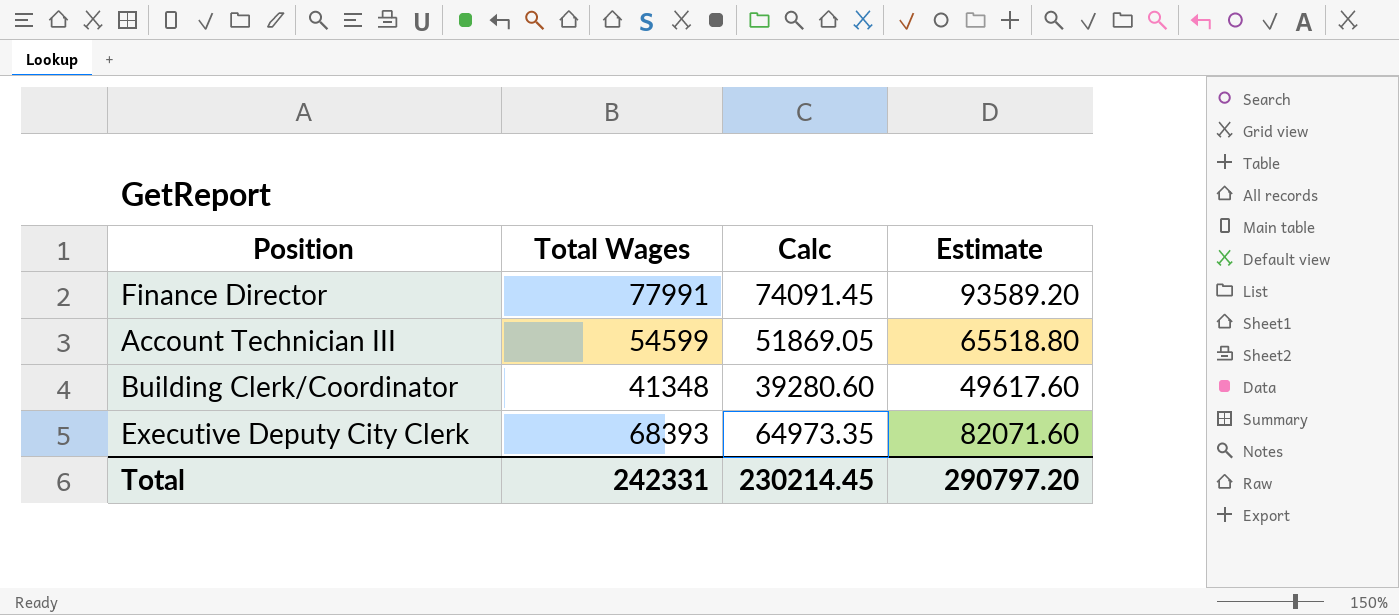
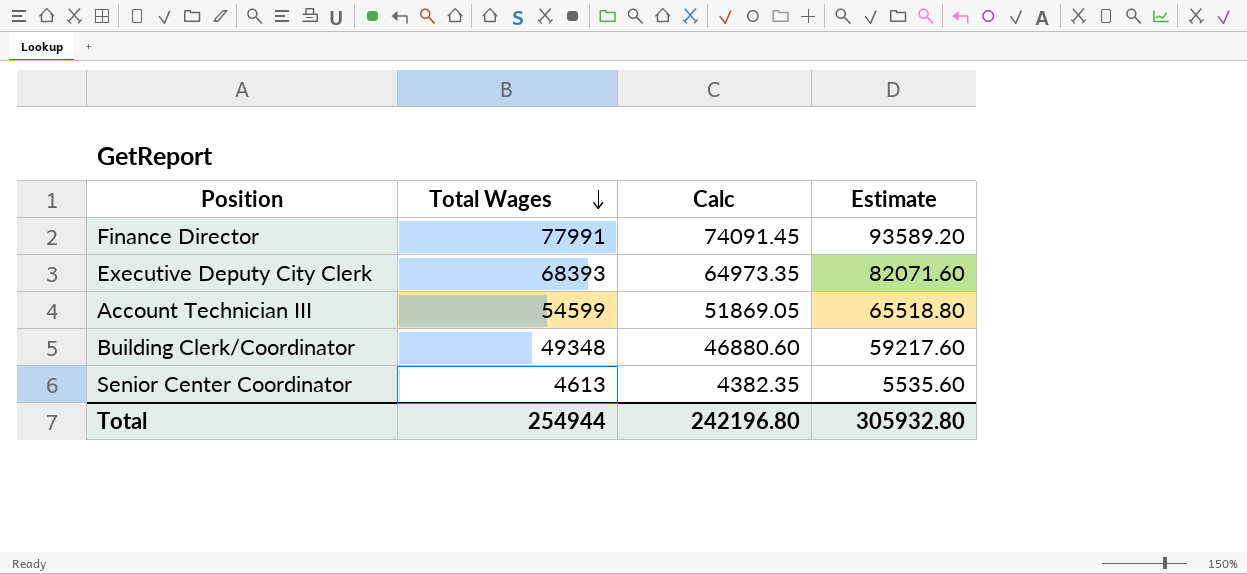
row order: none -> Total Wages descending
Building Clerk/Coordinator | Total Wages: 41348 -> 49348
Building Clerk/Coordinator | Calc: 39280.60 -> 46880.60
Building Clerk/Coordinator | Estimate: 49617.60 -> 59217.60
row Senior Center Coordinator: none -> 4613 | 4382.35 | 5535.60
Total | Total Wages: 242331 -> 254944
Total | Calc: 230214.45 -> 242196.80
Total | Estimate: 290797.20 -> 305932.80

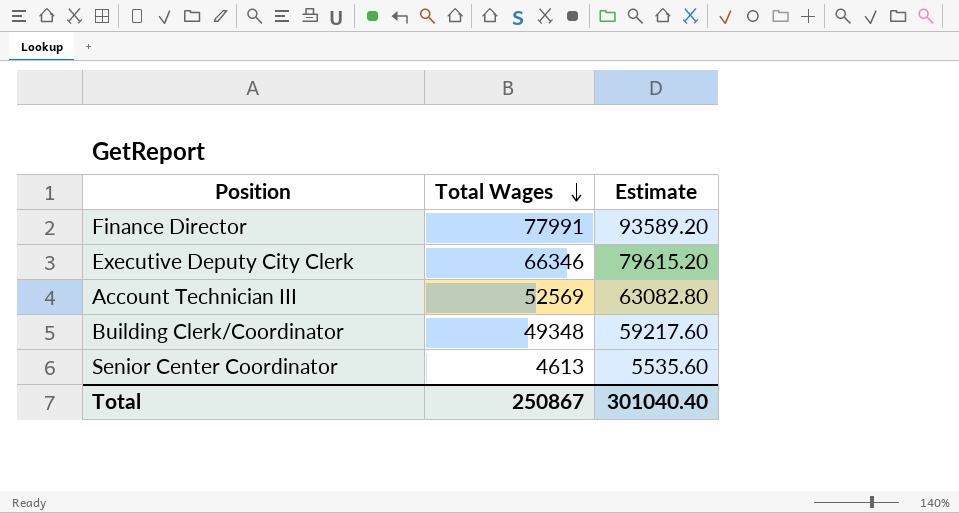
column Calc | formula: [Total Wages] * 0.95 -> none
Executive Deputy City Clerk | Total Wages: 68393 -> 66346
Executive Deputy City Clerk | Estimate: 82071.60 -> 79615.20
Account Technician III | Total Wages: 54599 -> 52569
Account Technician III | Estimate: 65518.80 -> 63082.80
Total | Total Wages: 254944 -> 250867
Total | Estimate: 305932.80 -> 301040.40

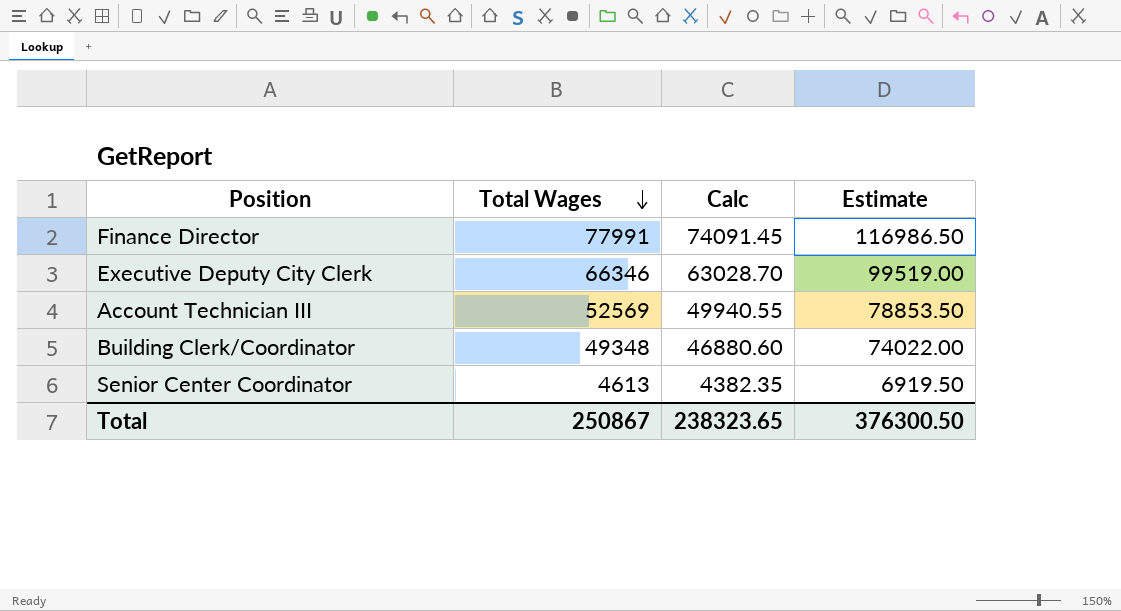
column Calc | formula: none -> [Total Wages] * 0.95
column Estimate | formula: [Total Wages] * 1.2 -> [Total Wages] * 1.5
Total | Estimate: 301040.40 -> 376300.50

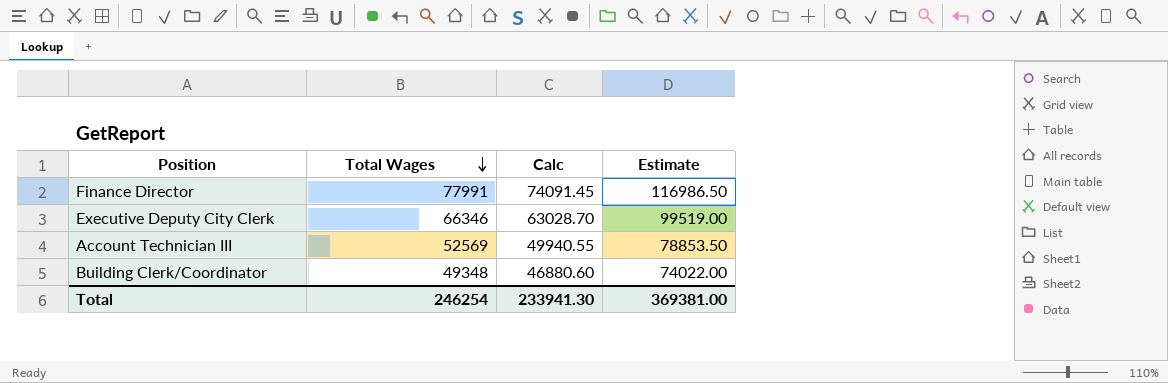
row Senior Center Coordinator: 4613 | 4382.35 | 6919.50 -> none
Total | Total Wages: 250867 -> 246254
Total | Calc: 238323.65 -> 233941.30
Total | Estimate: 376300.50 -> 369381.00

